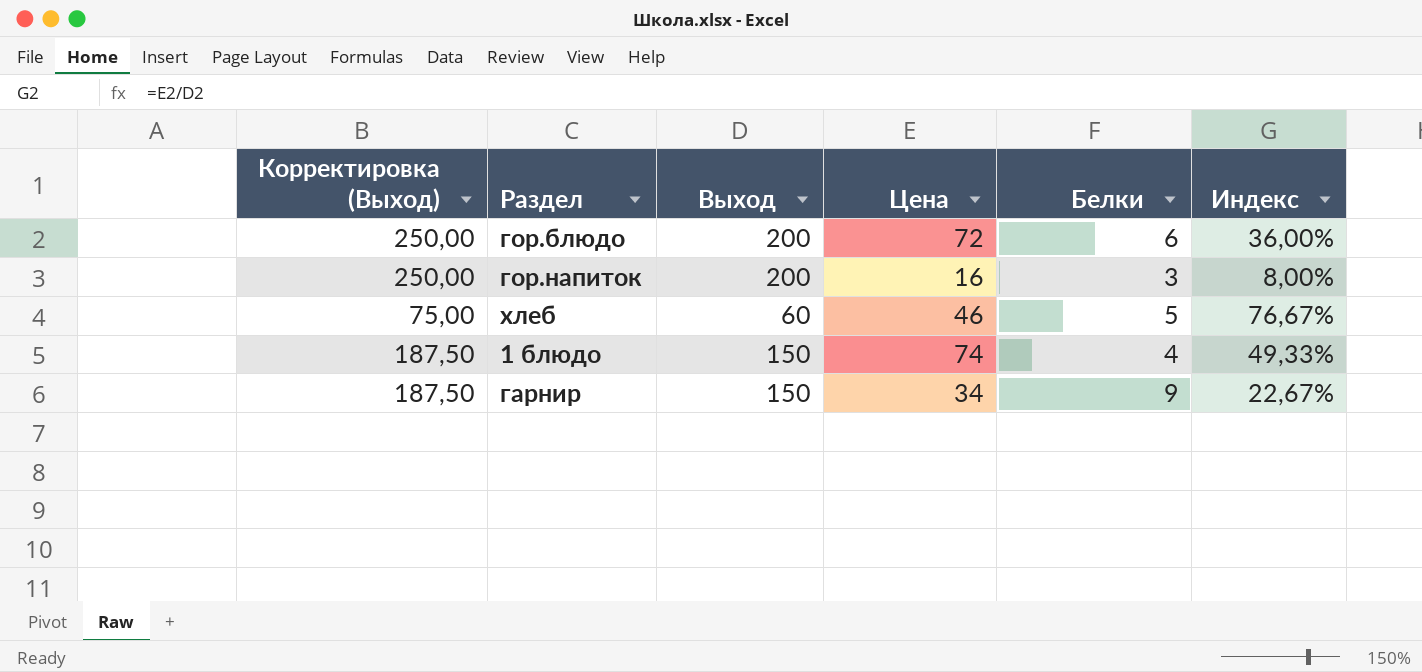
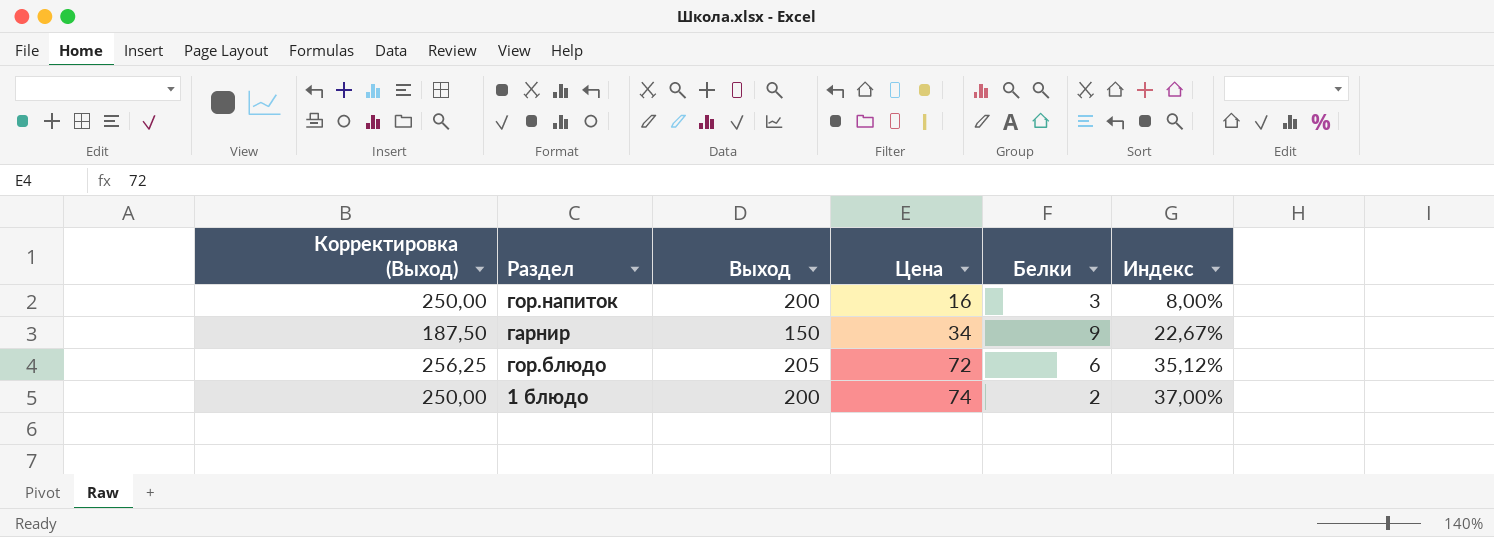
row order: none -> Цена ascending
row хлеб: 75,00 | 60 | 46 | 5 | 76,67% -> none
гор.блюдо | Корректировка (Выход): 250,00 -> 256,25
гор.блюдо | Выход: 200 -> 205
гор.блюдо | Индекс: 36,00% -> 35,12%
1 блюдо | Корректировка (Выход): 187,50 -> 250,00
1 блюдо | Выход: 150 -> 200
1 блюдо | Белки: 4 -> 2
1 блюдо | Индекс: 49,33% -> 37,00%

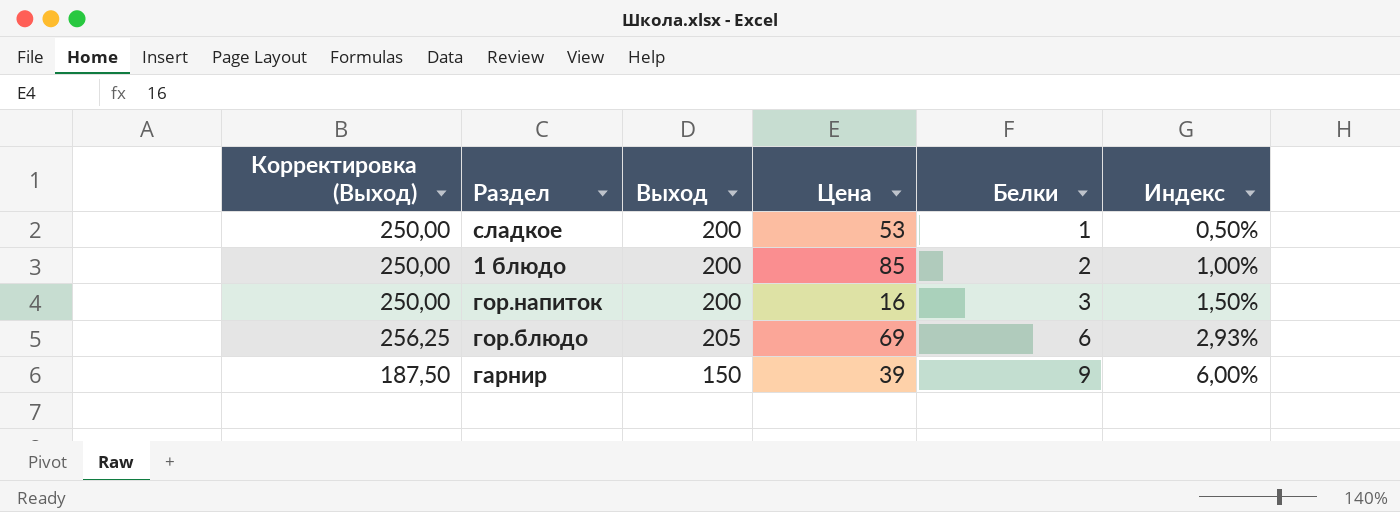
row order: Цена ascending -> Белки ascending
column Индекс | formula: [Цена] / [Выход] -> [Белки] / [Выход]
row сладкое: none -> 250,00 | 200 | 53 | 1 | 0,50%
1 блюдо | Цена: 74 -> 85
гор.блюдо | Цена: 72 -> 69
гарнир | Цена: 34 -> 39

